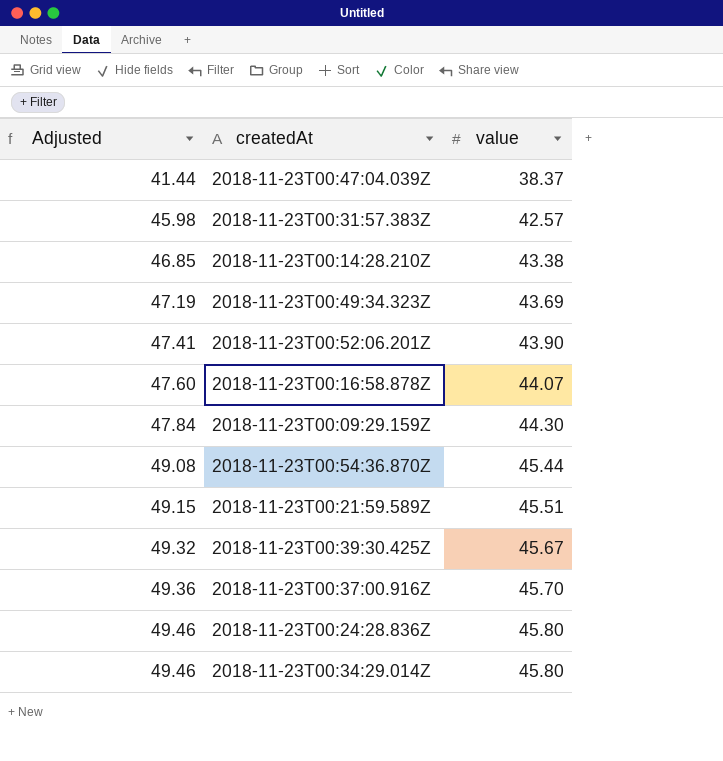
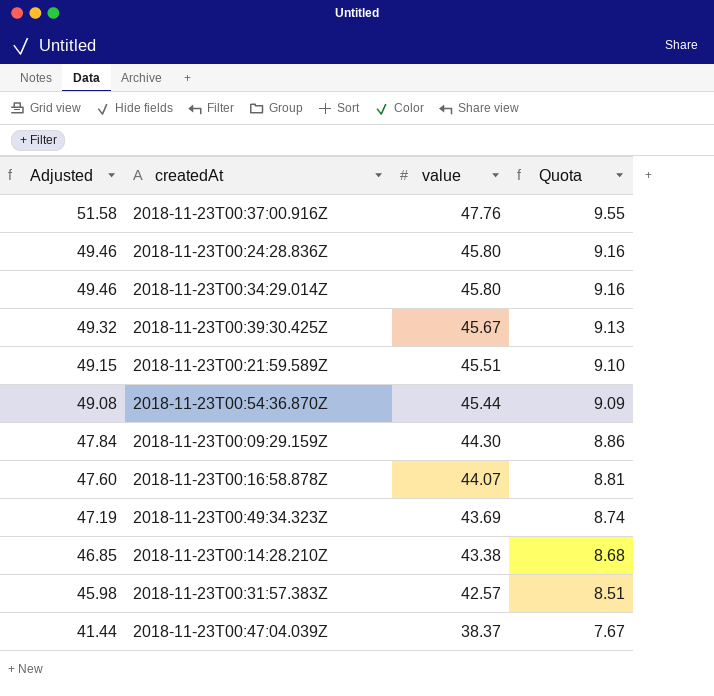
row order: Adjusted ascending -> Adjusted descending
column Quota | formula: none -> [value] * 0.2
row 2018-11-23T00:52:06.201Z: 47.41 | 43.90 -> none
2018-11-23T00:37:00.916Z | Adjusted: 49.36 -> 51.58
2018-11-23T00:37:00.916Z | value: 45.70 -> 47.76

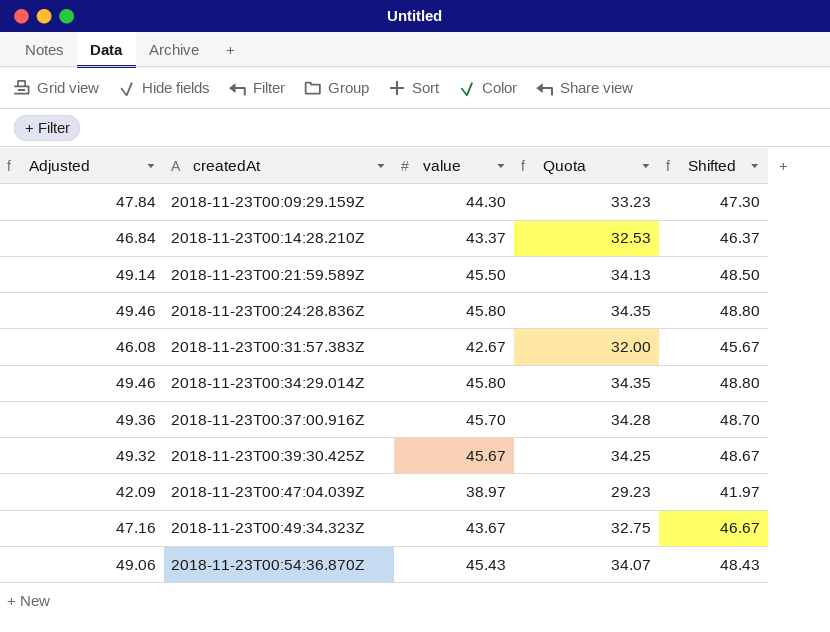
row order: Adjusted descending -> createdAt ascending
column Quota | formula: [value] * 0.2 -> [value] * 0.75
column Shifted | formula: none -> [value] + 3
row 2018-11-23T00:16:58.878Z: 47.60 | 44.07 | 8.81 -> none
2018-11-23T00:14:28.210Z | Adjusted: 46.85 -> 46.84
2018-11-23T00:14:28.210Z | value: 43.38 -> 43.37
2018-11-23T00:21:59.589Z | Adjusted: 49.15 -> 49.14
2018-11-23T00:21:59.589Z | value: 45.51 -> 45.50
2018-11-23T00:31:57.383Z | Adjusted: 45.98 -> 46.08
2018-11-23T00:31:57.383Z | value: 42.57 -> 42.67
2018-11-23T00:37:00.916Z | Adjusted: 51.58 -> 49.36
2018-11-23T00:37:00.916Z | value: 47.76 -> 45.70
2018-11-23T00:47:04.039Z | Adjusted: 41.44 -> 42.09
2018-11-23T00:47:04.039Z | value: 38.37 -> 38.97
2018-11-23T00:49:34.323Z | Adjusted: 47.19 -> 47.16
2018-11-23T00:49:34.323Z | value: 43.69 -> 43.67
2018-11-23T00:54:36.870Z | Adjusted: 49.08 -> 49.06
2018-11-23T00:54:36.870Z | value: 45.44 -> 45.43

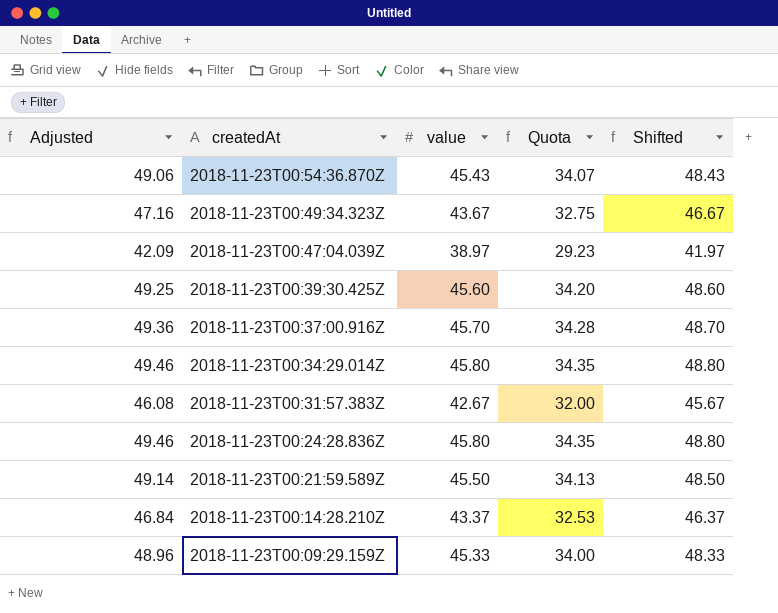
row order: createdAt ascending -> createdAt descending
2018-11-23T00:39:30.425Z | Adjusted: 49.32 -> 49.25
2018-11-23T00:39:30.425Z | value: 45.67 -> 45.60
2018-11-23T00:39:30.425Z | Quota: 34.25 -> 34.20
2018-11-23T00:39:30.425Z | Shifted: 48.67 -> 48.60
2018-11-23T00:09:29.159Z | Adjusted: 47.84 -> 48.96
2018-11-23T00:09:29.159Z | value: 44.30 -> 45.33
2018-11-23T00:09:29.159Z | Quota: 33.23 -> 34.00
2018-11-23T00:09:29.159Z | Shifted: 47.30 -> 48.33

